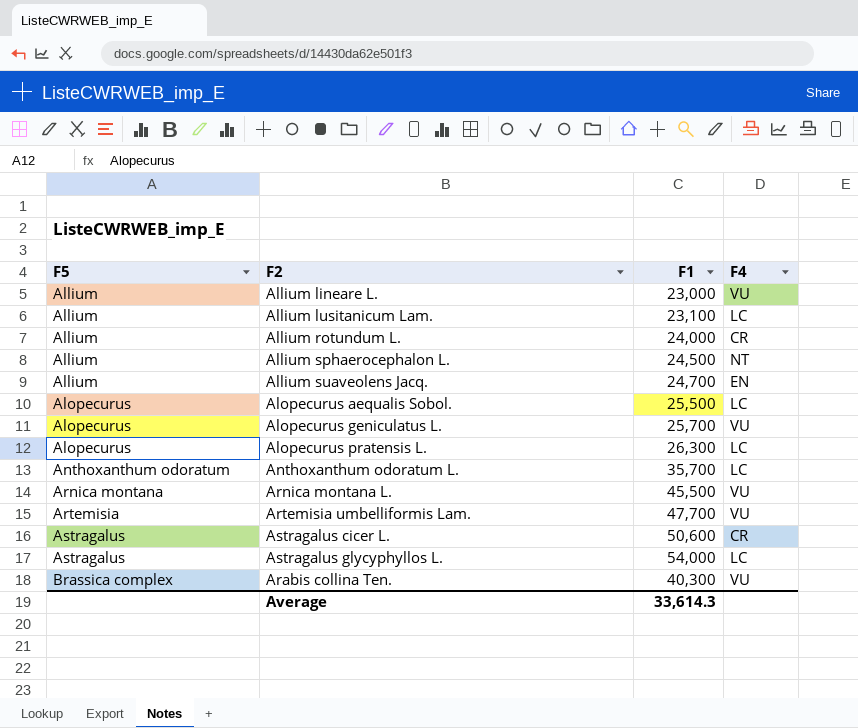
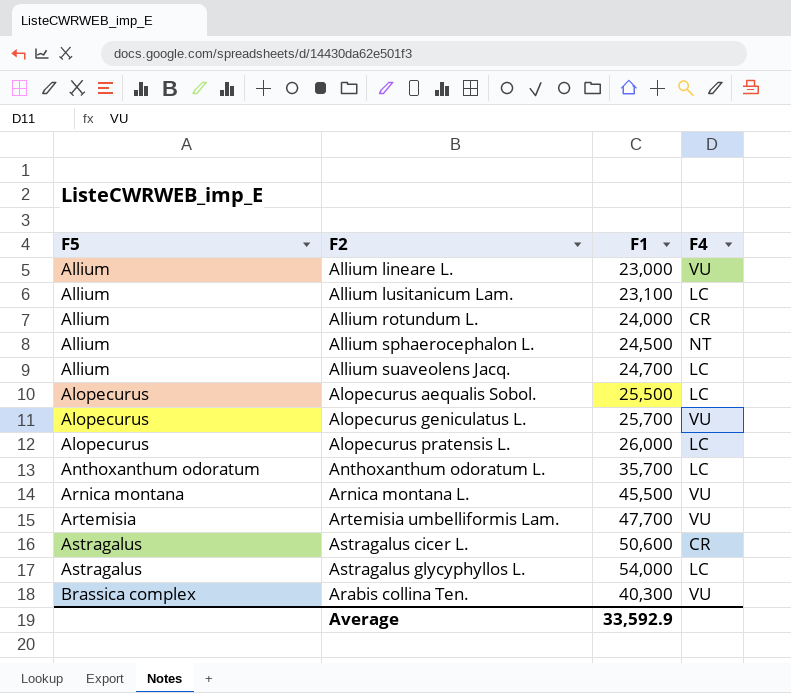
Allium suaveolens Jacq. | F4: EN -> LC
Alopecurus pratensis L. | F1: 26,300 -> 26,000
Average | F1: 33,614.3 -> 33,592.9

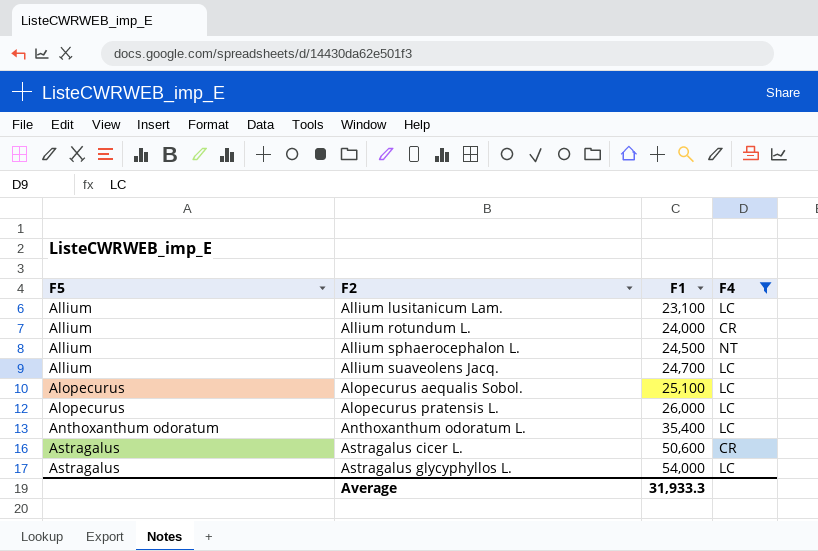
filter: none -> F4 != VU
Alopecurus aequalis Sobol. | F1: 25,500 -> 25,100
Anthoxanthum odoratum L. | F1: 35,700 -> 35,400
Average | F1: 33,592.9 -> 31,933.3

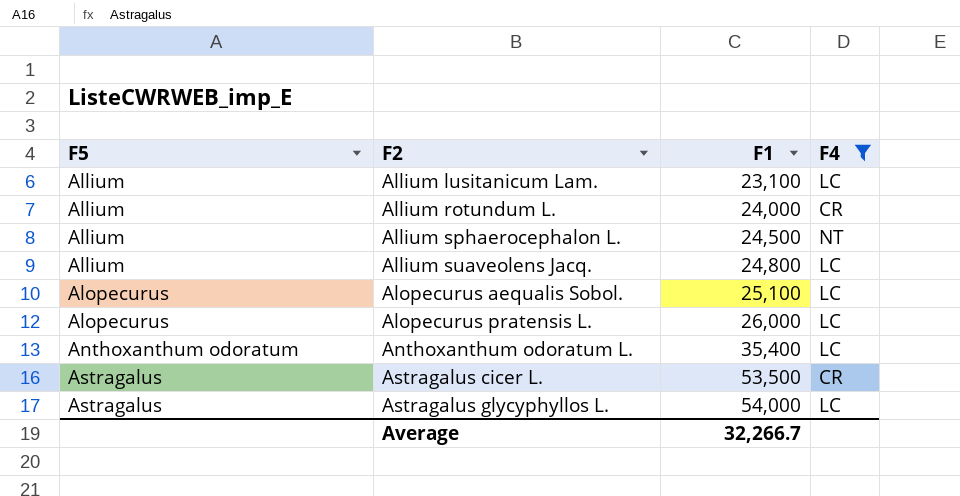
Allium suaveolens Jacq. | F1: 24,700 -> 24,800
Astragalus cicer L. | F1: 50,600 -> 53,500
Average | F1: 31,933.3 -> 32,266.7

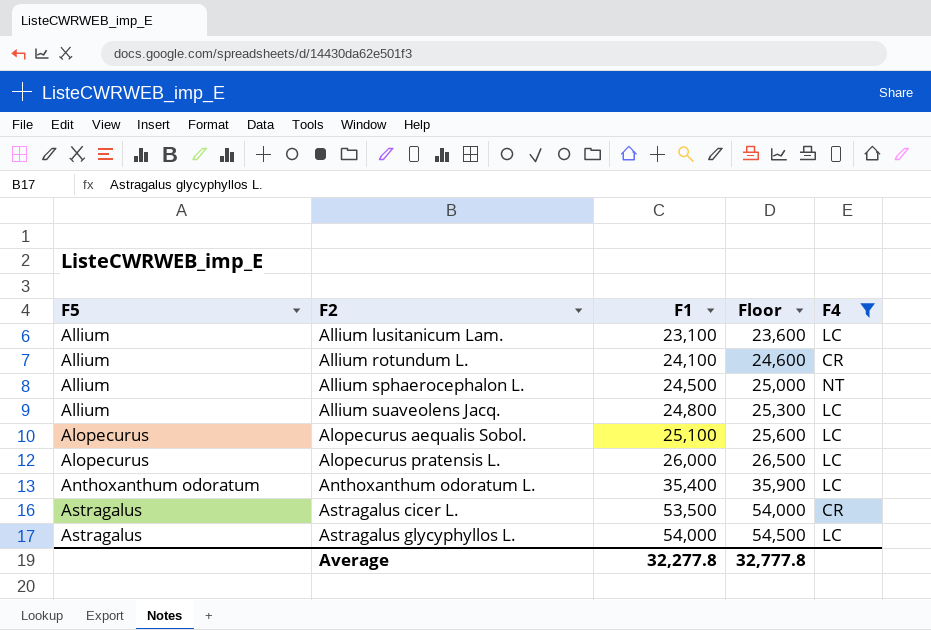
column Floor | formula: none -> [F1] + 500
Allium rotundum L. | F1: 24,000 -> 24,100
Average | F1: 32,266.7 -> 32,277.8

